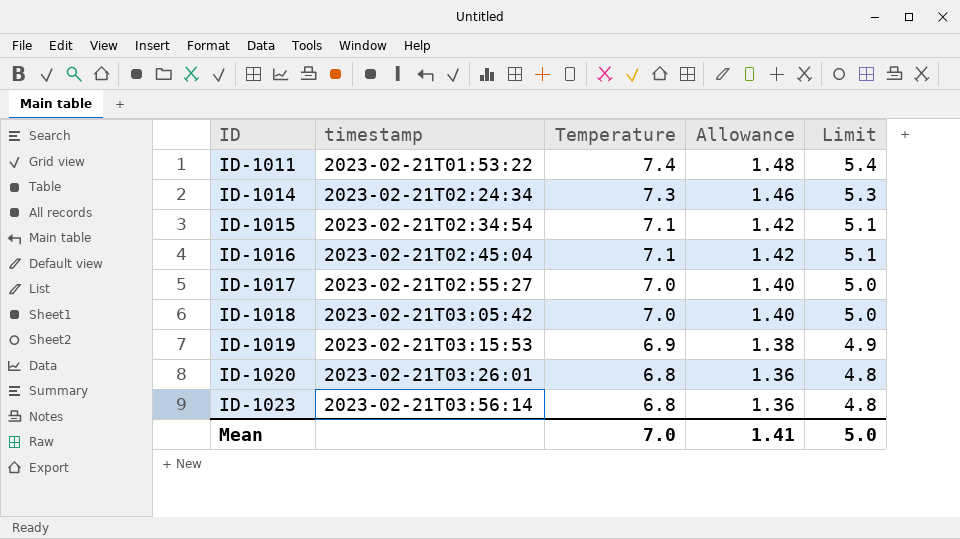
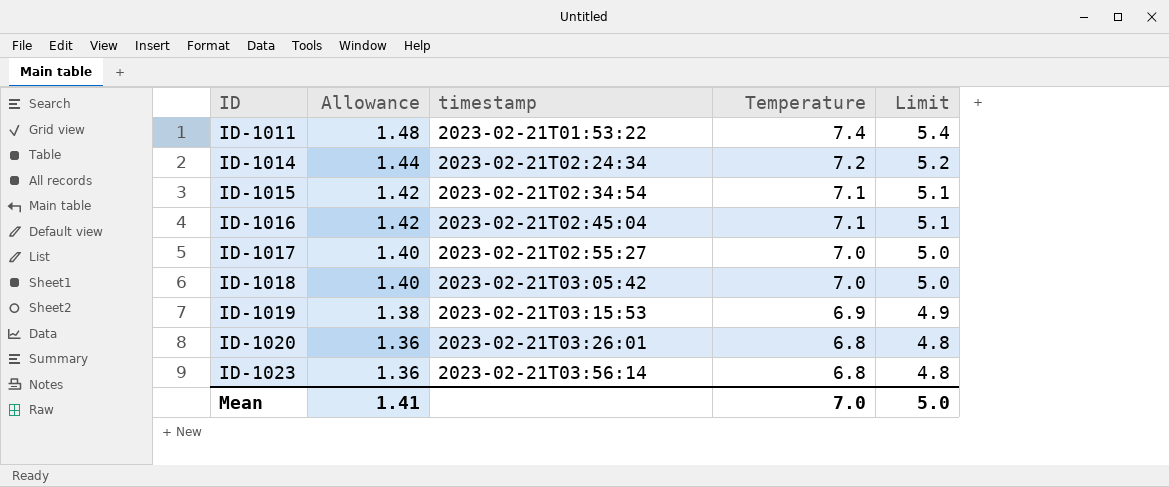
column Allowance | position: 4 -> 2
ID-1014 | Allowance: 1.46 -> 1.44
ID-1014 | Temperature: 7.3 -> 7.2
ID-1014 | Limit: 5.3 -> 5.2

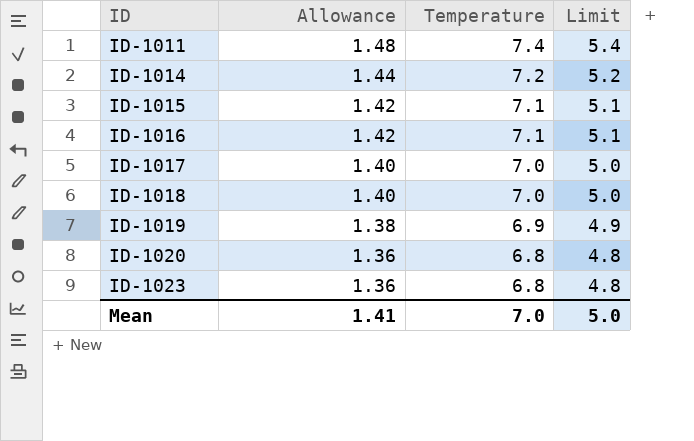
column timestamp | position: 3 -> none

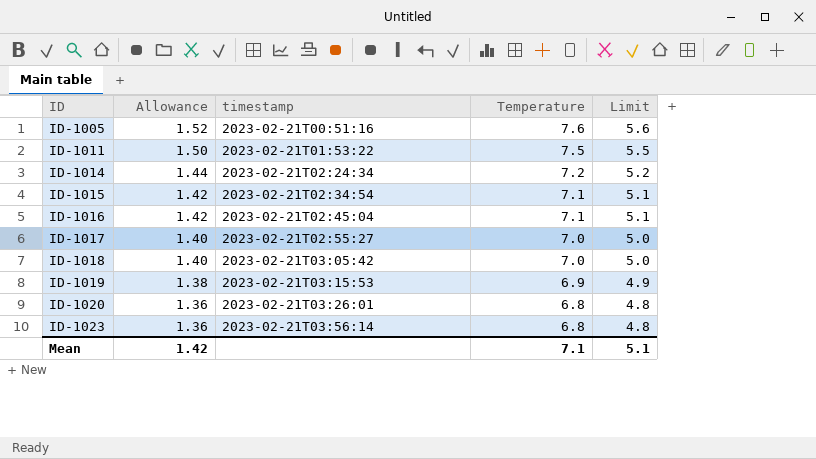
column timestamp | position: none -> 3
row ID-1005: none -> 1.52 | 2023-02-21T00:51:16 | 7.6 | 5.6
ID-1011 | Allowance: 1.48 -> 1.50
ID-1011 | Temperature: 7.4 -> 7.5
ID-1011 | Limit: 5.4 -> 5.5
Mean | Allowance: 1.41 -> 1.42
Mean | Temperature: 7.0 -> 7.1
Mean | Limit: 5.0 -> 5.1

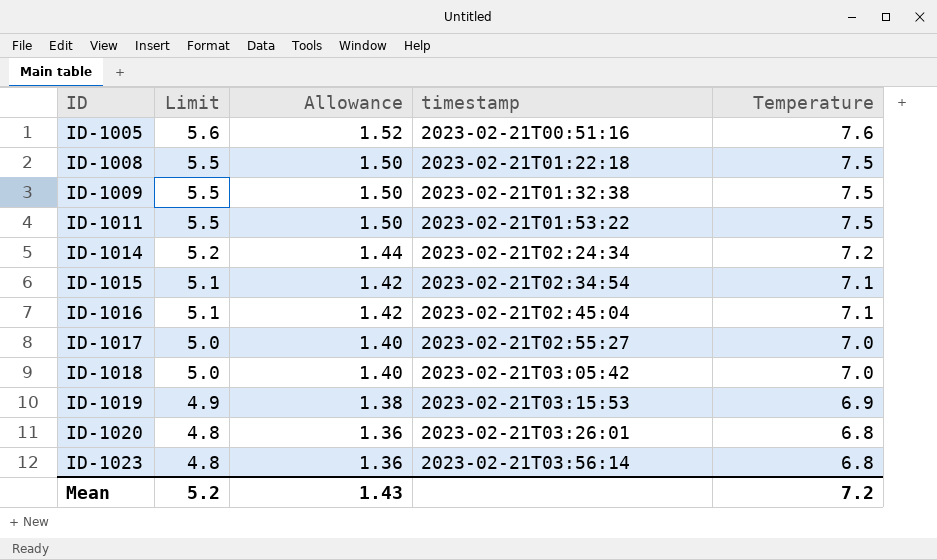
column Limit | position: 5 -> 2
row ID-1008: none -> 5.5 | 1.50 | 2023-02-21T01:22:18 | 7.5
row ID-1009: none -> 5.5 | 1.50 | 2023-02-21T01:32:38 | 7.5
Mean | Limit: 5.1 -> 5.2
Mean | Allowance: 1.42 -> 1.43
Mean | Temperature: 7.1 -> 7.2

